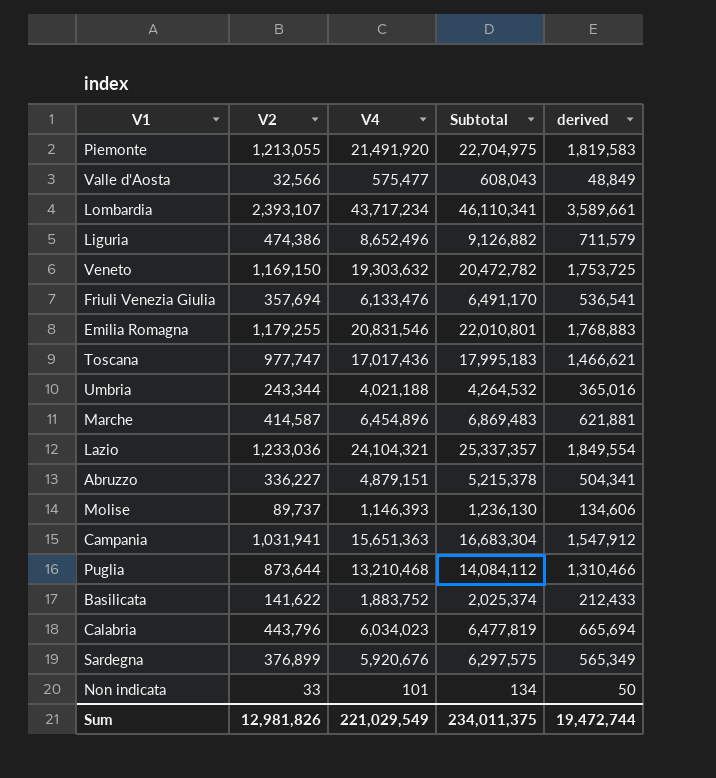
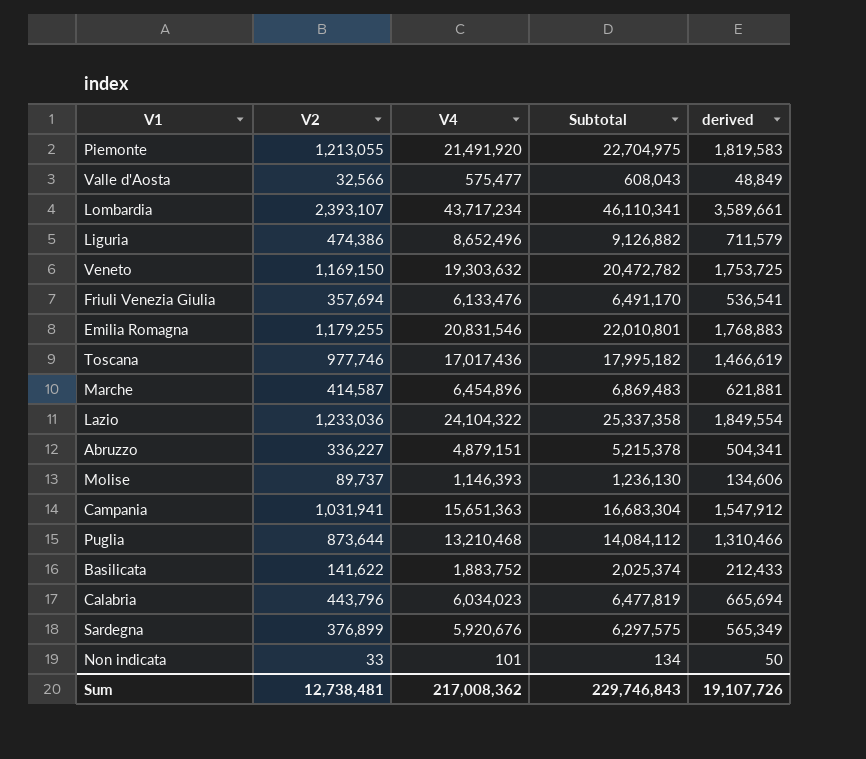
row Umbria: 243,344 | 4,021,188 | 4,264,532 | 365,016 -> none
Toscana | V2: 977,747 -> 977,746
Toscana | Subtotal: 17,995,183 -> 17,995,182
Toscana | derived: 1,466,621 -> 1,466,619
Lazio | V4: 24,104,321 -> 24,104,322
Lazio | Subtotal: 25,337,357 -> 25,337,358
Sum | V2: 12,981,826 -> 12,738,481
Sum | V4: 221,029,549 -> 217,008,362
Sum | Subtotal: 234,011,375 -> 229,746,843
Sum | derived: 19,472,744 -> 19,107,726

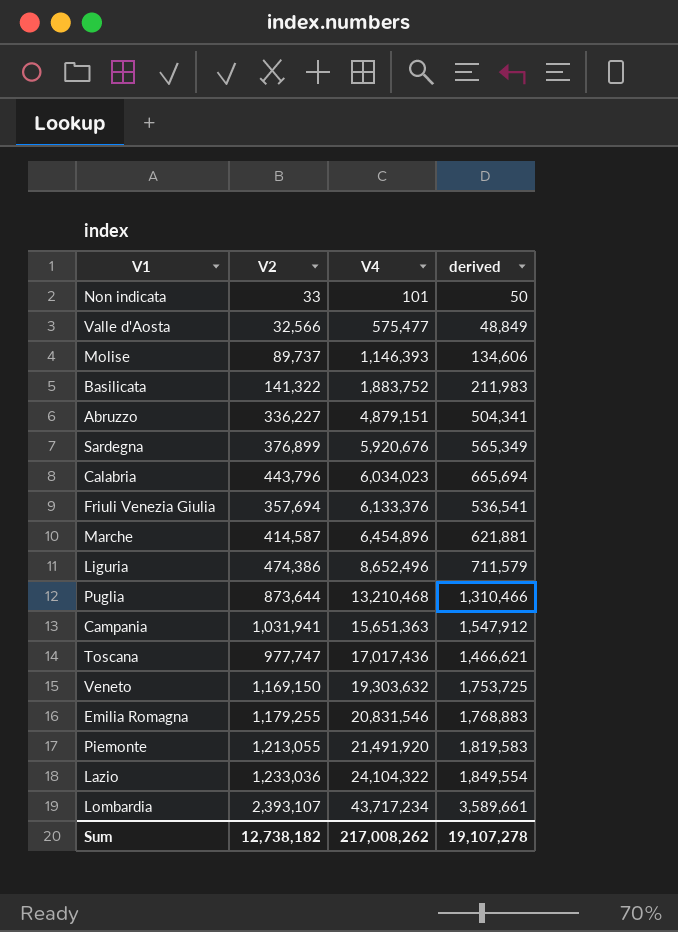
row order: none -> V4 ascending
column Subtotal | formula: [V2] + [V4] -> none
Basilicata | V2: 141,622 -> 141,322
Basilicata | derived: 212,433 -> 211,983
Friuli Venezia Giulia | V4: 6,133,476 -> 6,133,376
Toscana | V2: 977,746 -> 977,747
Toscana | derived: 1,466,619 -> 1,466,621
Sum | V2: 12,738,481 -> 12,738,182
Sum | V4: 217,008,362 -> 217,008,262
Sum | derived: 19,107,726 -> 19,107,278

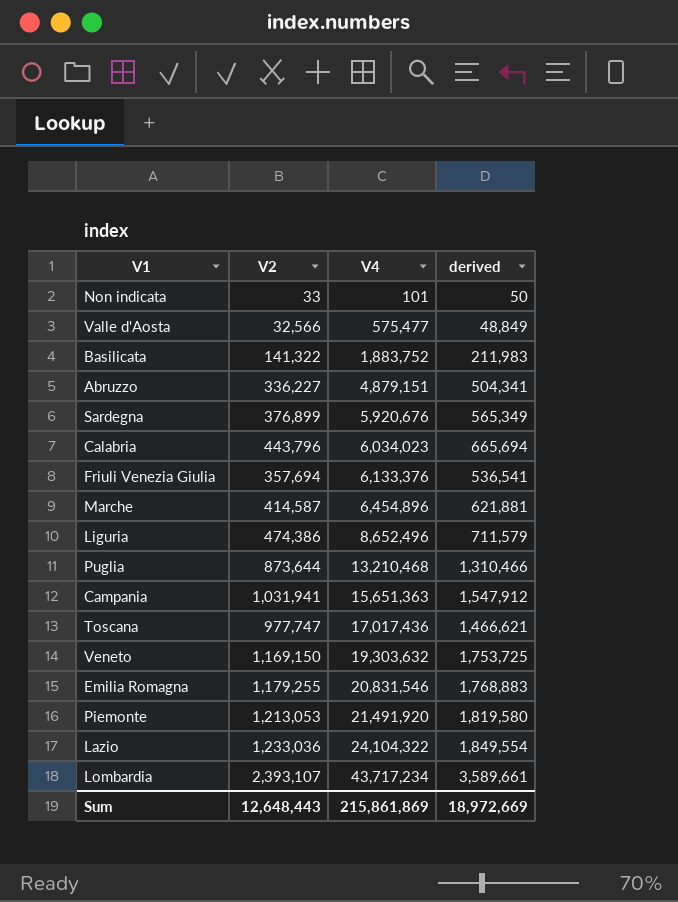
row Molise: 89,737 | 1,146,393 | 134,606 -> none
Piemonte | V2: 1,213,055 -> 1,213,053
Piemonte | derived: 1,819,583 -> 1,819,580
Sum | V2: 12,738,182 -> 12,648,443
Sum | V4: 217,008,262 -> 215,861,869
Sum | derived: 19,107,278 -> 18,972,669

